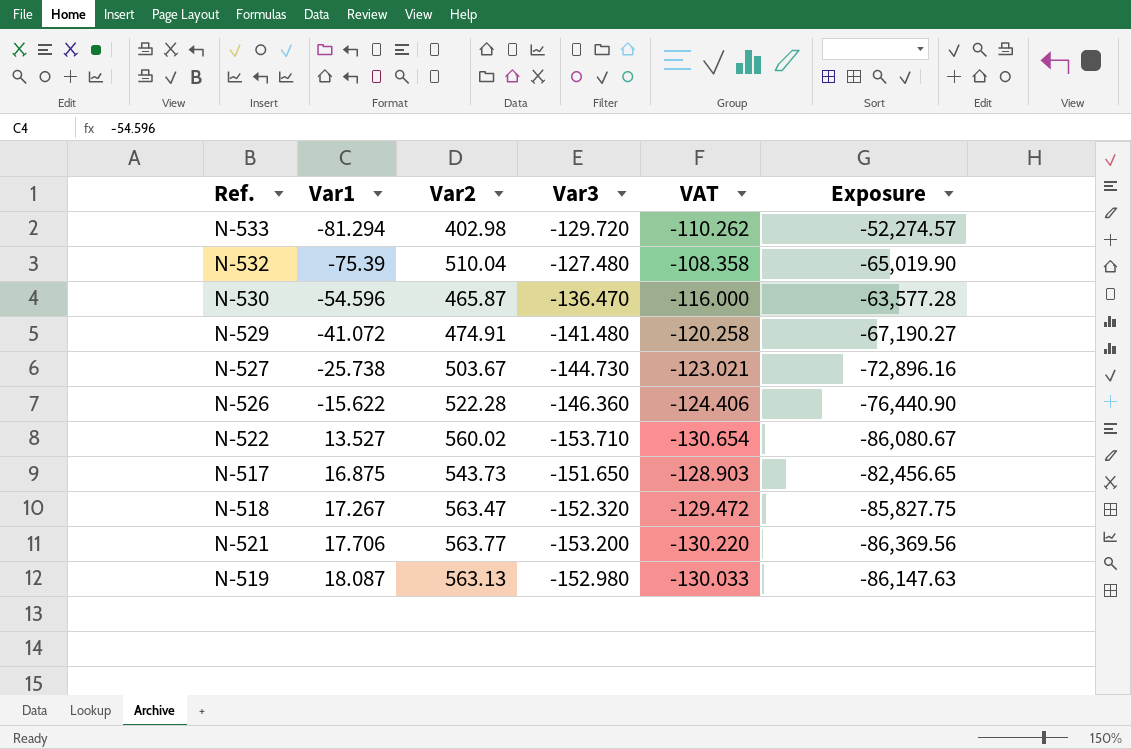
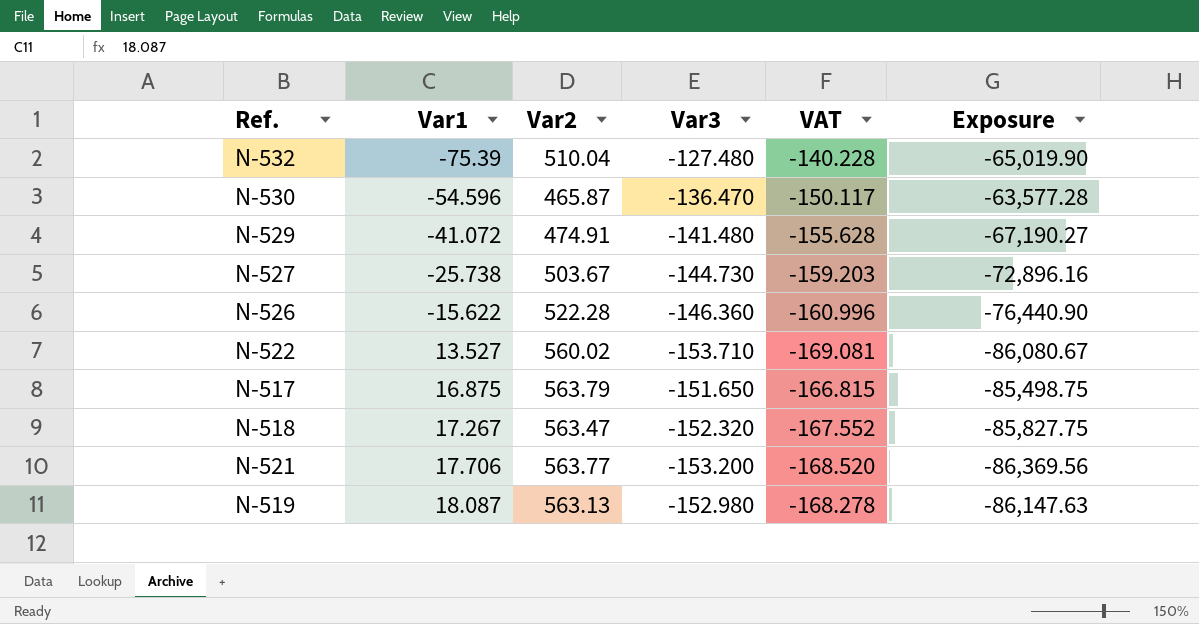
column VAT | formula: [Var3] * 0.85 -> [Var3] * 1.1
row N-533: -81.294 | 402.98 | -129.720 | -110.262 | -52,274.57 -> none
N-517 | Var2: 543.73 -> 563.79
N-517 | Exposure: -82,456.65 -> -85,498.75

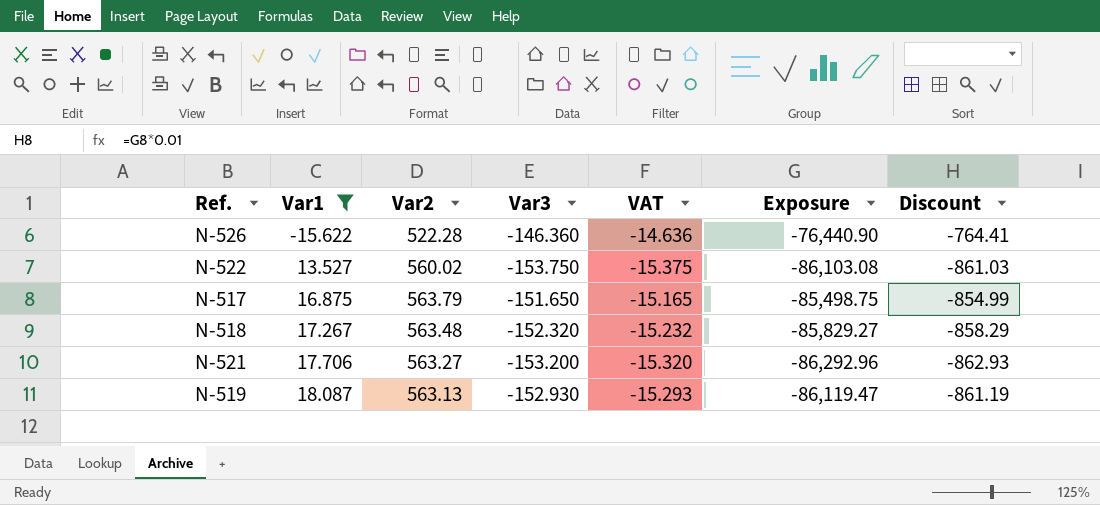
filter: none -> Var1 >= -15.622
column VAT | formula: [Var3] * 1.1 -> [Var3] * 0.1
column Discount | formula: none -> [Exposure] * 0.01
N-522 | Var3: -153.710 -> -153.750
N-522 | Exposure: -86,080.67 -> -86,103.08
N-518 | Var2: 563.47 -> 563.48
N-518 | Exposure: -85,827.75 -> -85,829.27
N-521 | Var2: 563.77 -> 563.27
N-521 | Exposure: -86,369.56 -> -86,292.96
N-519 | Var3: -152.980 -> -152.930
N-519 | Exposure: -86,147.63 -> -86,119.47

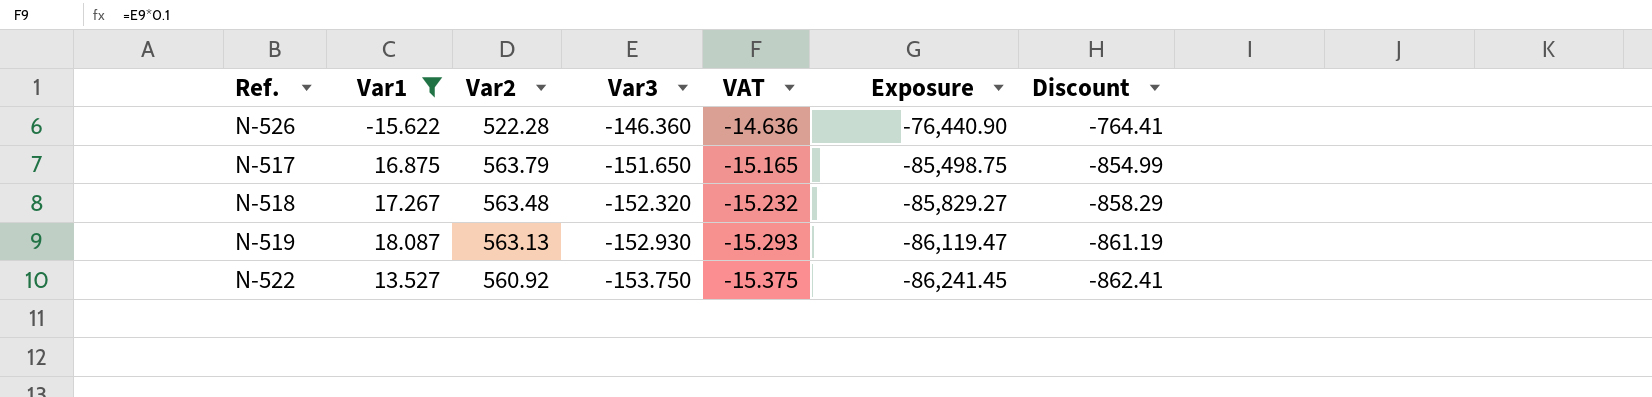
row order: Var1 ascending -> Var3 descending
row N-521: 17.706 | 563.27 | -153.200 | -15.320 | -86,292.96 | -862.93 -> none
N-522 | Var2: 560.02 -> 560.92
N-522 | Exposure: -86,103.08 -> -86,241.45
N-522 | Discount: -861.03 -> -862.41

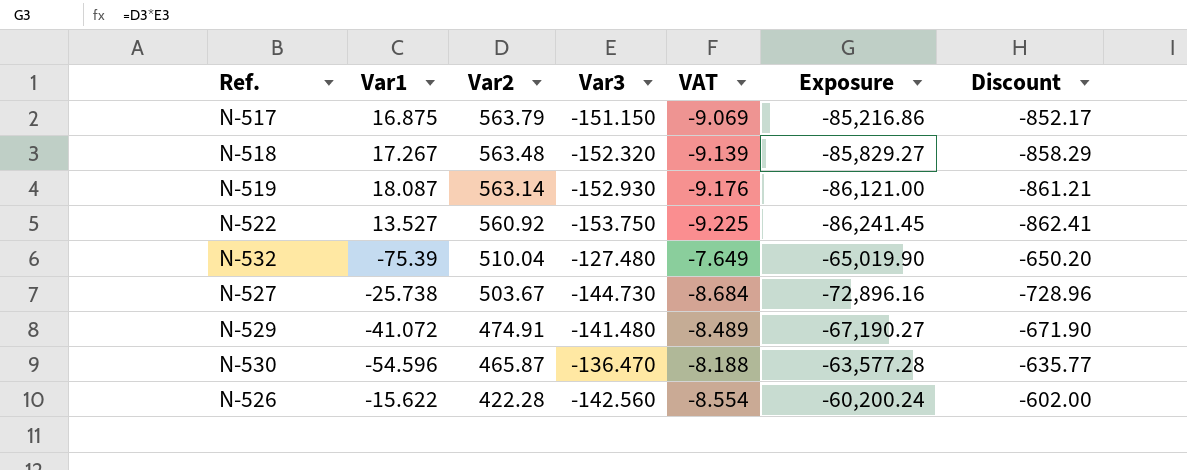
filter: Var1 >= -15.622 -> none
row order: Var3 descending -> Var2 descending
column VAT | formula: [Var3] * 0.1 -> [Var3] * 0.06
N-517 | Var3: -151.650 -> -151.150
N-517 | Exposure: -85,498.75 -> -85,216.86
N-517 | Discount: -854.99 -> -852.17
N-519 | Var2: 563.13 -> 563.14
N-519 | Exposure: -86,119.47 -> -86,121.00
N-519 | Discount: -861.19 -> -861.21
N-526 | Var2: 522.28 -> 422.28
N-526 | Var3: -146.360 -> -142.560
N-526 | Exposure: -76,440.90 -> -60,200.24
N-526 | Discount: -764.41 -> -602.00

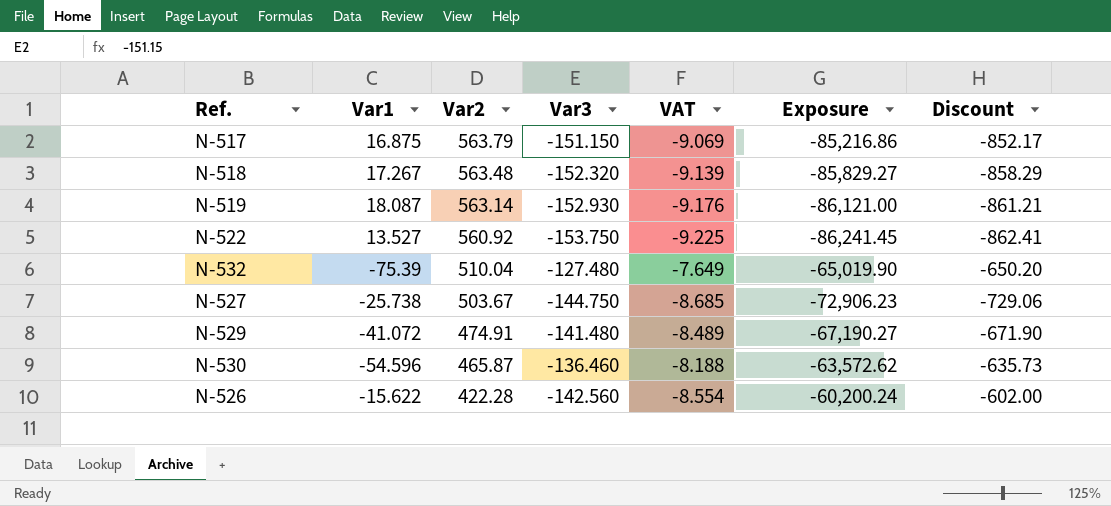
N-527 | Var3: -144.730 -> -144.750
N-527 | VAT: -8.684 -> -8.685
N-527 | Exposure: -72,896.16 -> -72,906.23
N-527 | Discount: -728.96 -> -729.06
N-530 | Var3: -136.470 -> -136.460
N-530 | Exposure: -63,577.28 -> -63,572.62
N-530 | Discount: -635.77 -> -635.73

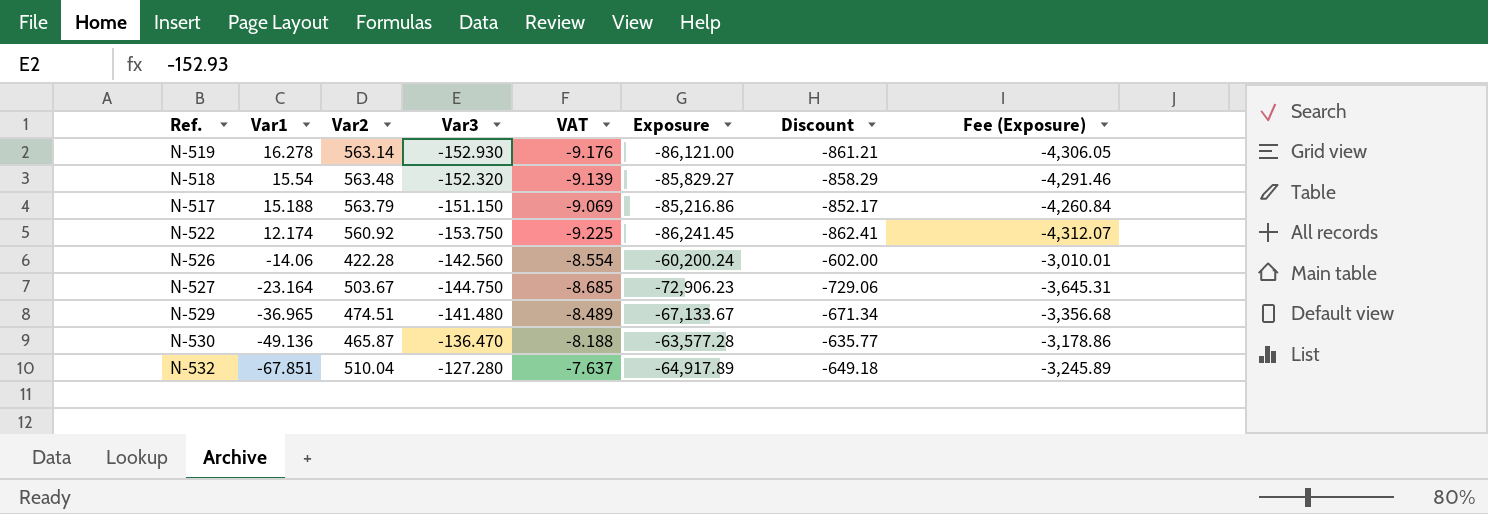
row order: Var2 descending -> Var1 descending
column Fee (Exposure) | formula: none -> [Exposure] * 0.05
N-519 | Var1: 18.087 -> 16.278
N-518 | Var1: 17.267 -> 15.54
N-517 | Var1: 16.875 -> 15.188
N-522 | Var1: 13.527 -> 12.174
N-526 | Var1: -15.622 -> -14.06
N-527 | Var1: -25.738 -> -23.164
N-529 | Var1: -41.072 -> -36.965
N-529 | Var2: 474.91 -> 474.51
N-529 | Exposure: -67,190.27 -> -67,133.67
N-529 | Discount: -671.90 -> -671.34
N-530 | Var1: -54.596 -> -49.136
N-530 | Var3: -136.460 -> -136.470
N-530 | Exposure: -63,572.62 -> -63,577.28
N-530 | Discount: -635.73 -> -635.77
N-532 | Var1: -75.39 -> -67.851
N-532 | Var3: -127.480 -> -127.280
N-532 | VAT: -7.649 -> -7.637
N-532 | Exposure: -65,019.90 -> -64,917.89
N-532 | Discount: -650.20 -> -649.18

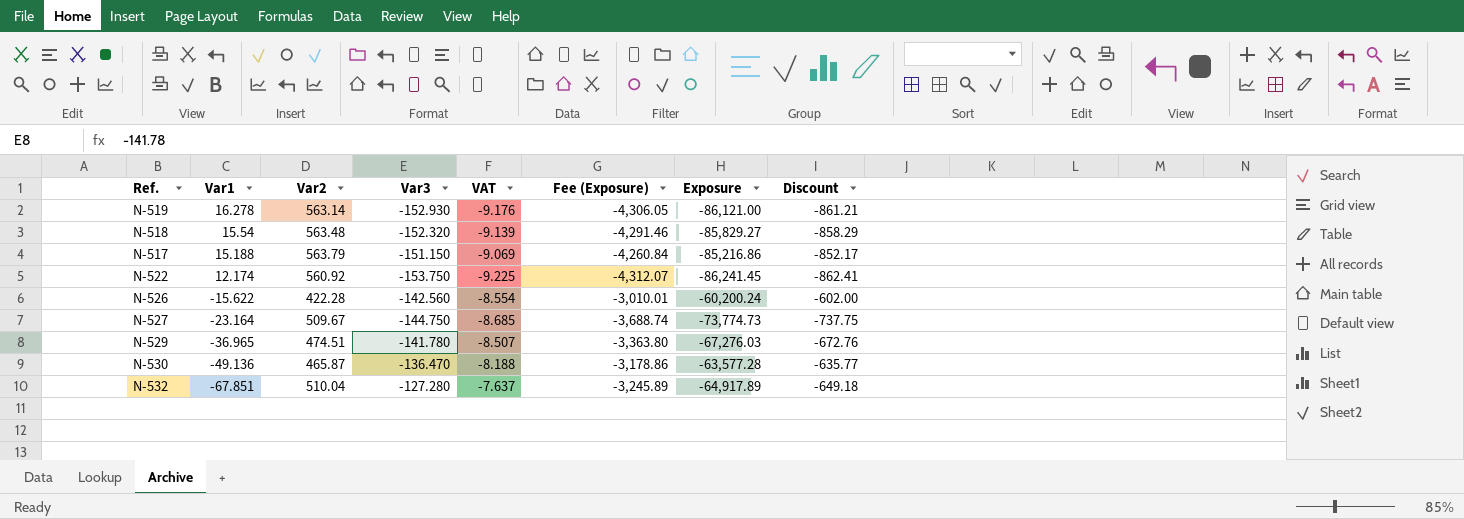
column Fee (Exposure) | position: 8 -> 6
N-526 | Var1: -14.06 -> -15.622
N-527 | Var2: 503.67 -> 509.67
N-527 | Fee (Exposure): -3,645.31 -> -3,688.74
N-527 | Exposure: -72,906.23 -> -73,774.73
N-527 | Discount: -729.06 -> -737.75
N-529 | Var3: -141.480 -> -141.780
N-529 | VAT: -8.489 -> -8.507
N-529 | Fee (Exposure): -3,356.68 -> -3,363.80
N-529 | Exposure: -67,133.67 -> -67,276.03
N-529 | Discount: -671.34 -> -672.76

